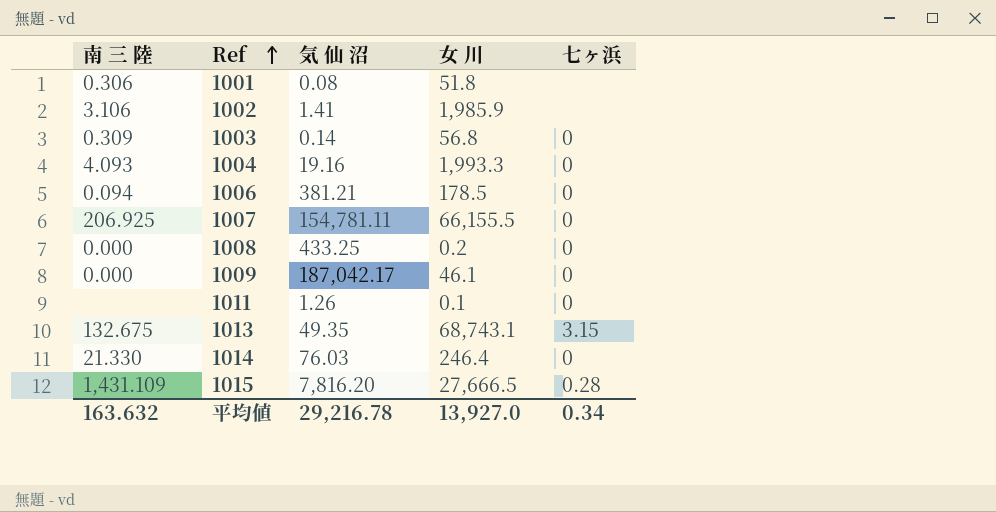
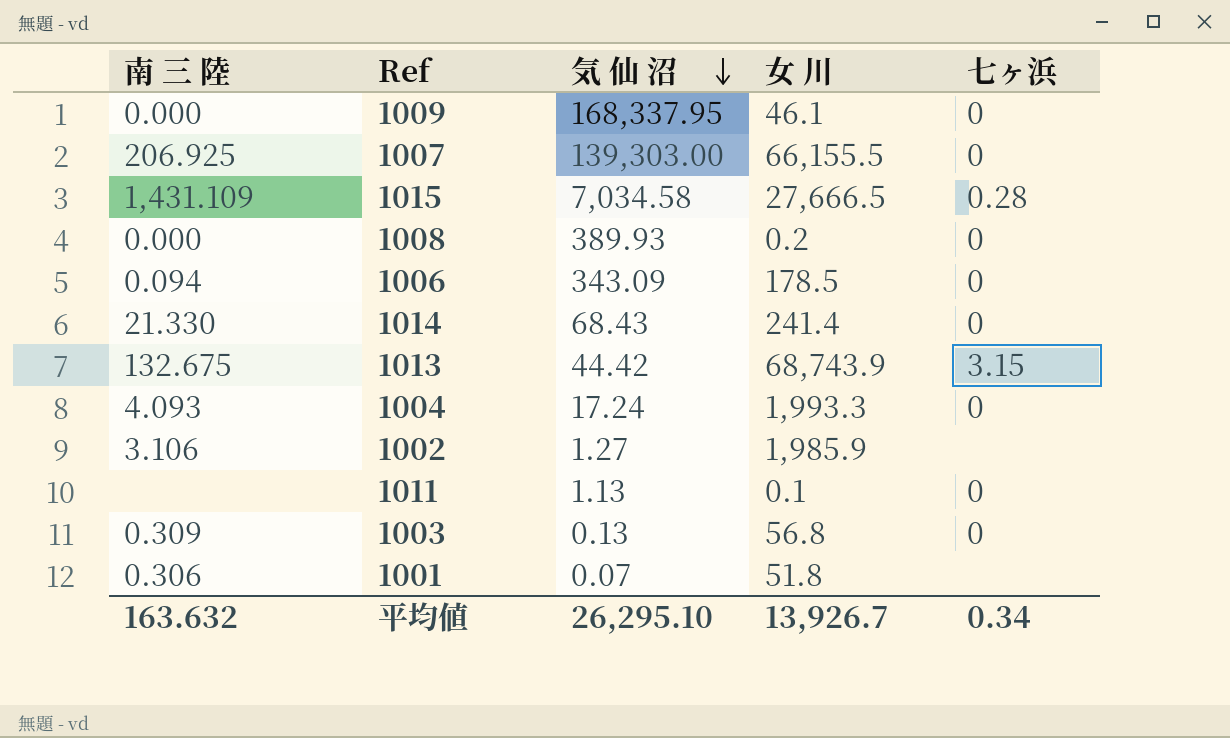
row order: Ref ascending -> 気 仙 沼 descending
1009 | 気 仙 沼: 187,042.17 -> 168,337.95
1007 | 気 仙 沼: 154,781.11 -> 139,303.00
1015 | 気 仙 沼: 7,816.20 -> 7,034.58
1008 | 気 仙 沼: 433.25 -> 389.93
1006 | 気 仙 沼: 381.21 -> 343.09
1014 | 気 仙 沼: 76.03 -> 68.43
1014 | 女 川: 246.4 -> 241.4
1013 | 気 仙 沼: 49.35 -> 44.42
1013 | 女 川: 68,743.1 -> 68,743.9
1004 | 気 仙 沼: 19.16 -> 17.24
1002 | 気 仙 沼: 1.41 -> 1.27
1011 | 気 仙 沼: 1.26 -> 1.13
1003 | 気 仙 沼: 0.14 -> 0.13
1001 | 気 仙 沼: 0.08 -> 0.07
平均値 | 気 仙 沼: 29,216.78 -> 26,295.10
平均値 | 女 川: 13,927.0 -> 13,926.7

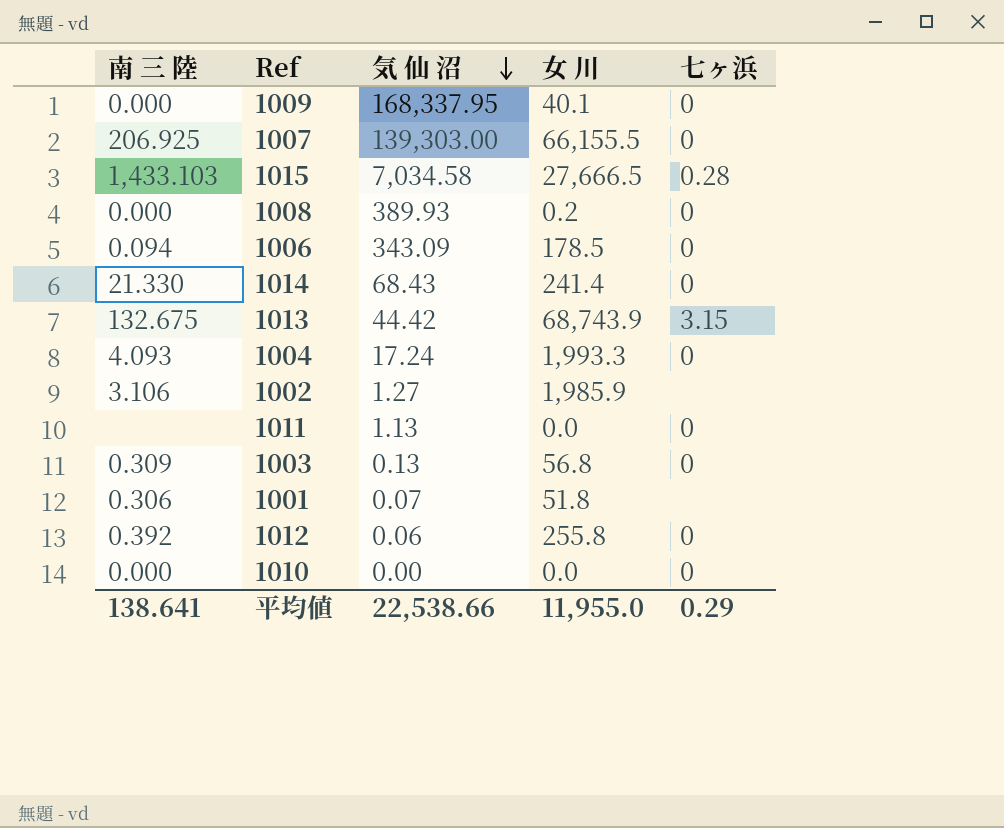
1009 | 女 川: 46.1 -> 40.1
1015 | 南 三 陸: 1,431.109 -> 1,433.103
1011 | 女 川: 0.1 -> 0.0
row 1012: none -> 0.392 | 0.06 | 255.8 | 0
row 1010: none -> 0.000 | 0.00 | 0.0 | 0
平均値 | 南 三 陸: 163.632 -> 138.641
平均値 | 気 仙 沼: 26,295.10 -> 22,538.66
平均値 | 女 川: 13,926.7 -> 11,955.0
平均値 | 七ヶ浜: 0.34 -> 0.29

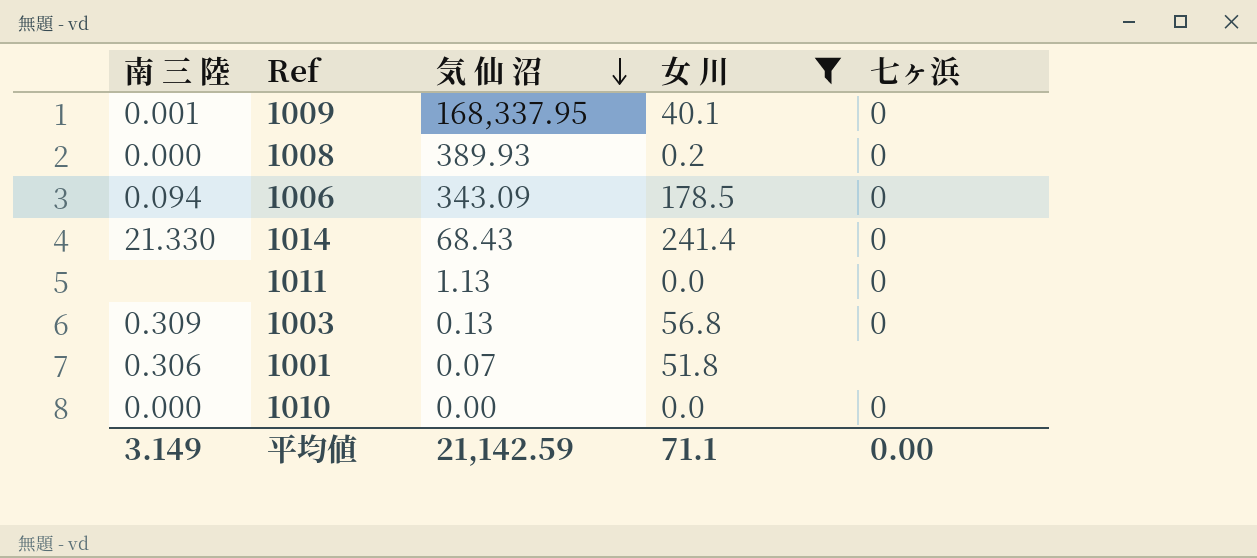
filter: none -> 女 川 <= 241.4
1009 | 南 三 陸: 0.000 -> 0.001
平均値 | 南 三 陸: 138.641 -> 3.149
平均値 | 気 仙 沼: 22,538.66 -> 21,142.59
平均値 | 女 川: 11,955.0 -> 71.1
平均値 | 七ヶ浜: 0.29 -> 0.00

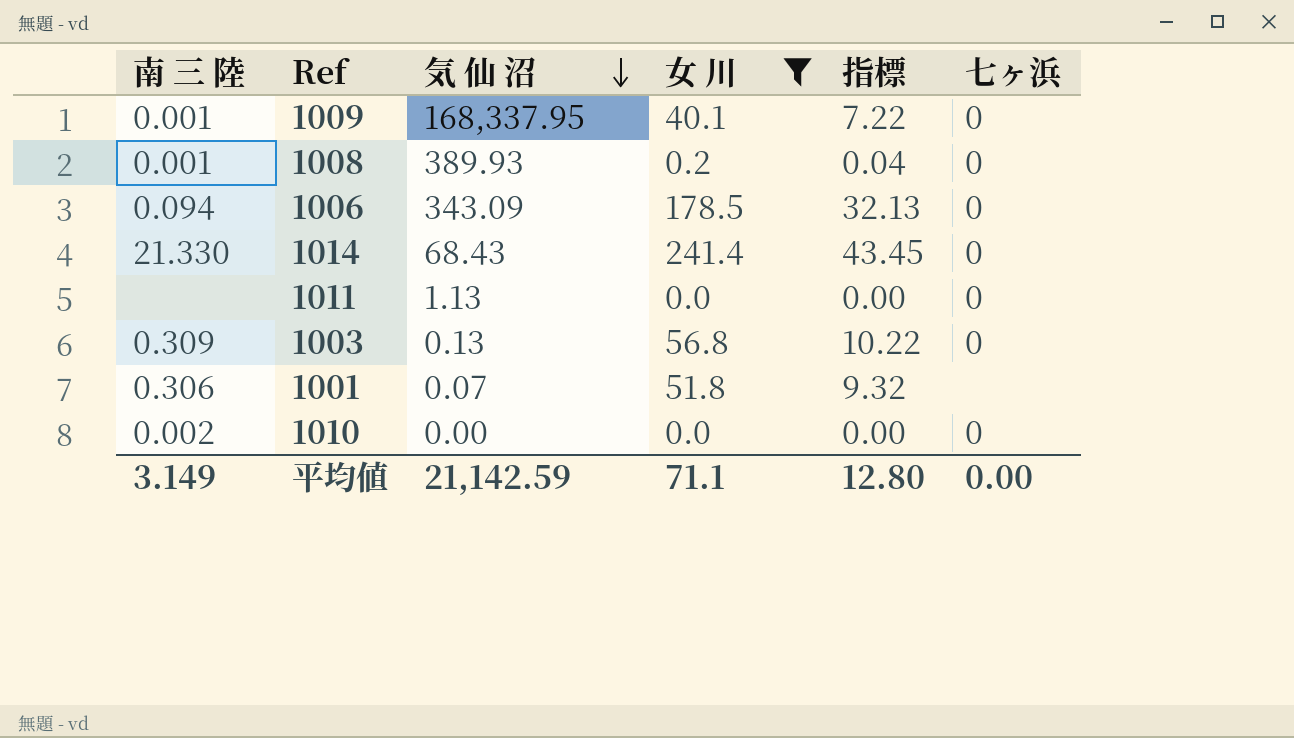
column 指標 | formula: none -> [女 川] * 0.18
1008 | 南 三 陸: 0.000 -> 0.001
1010 | 南 三 陸: 0.000 -> 0.002

